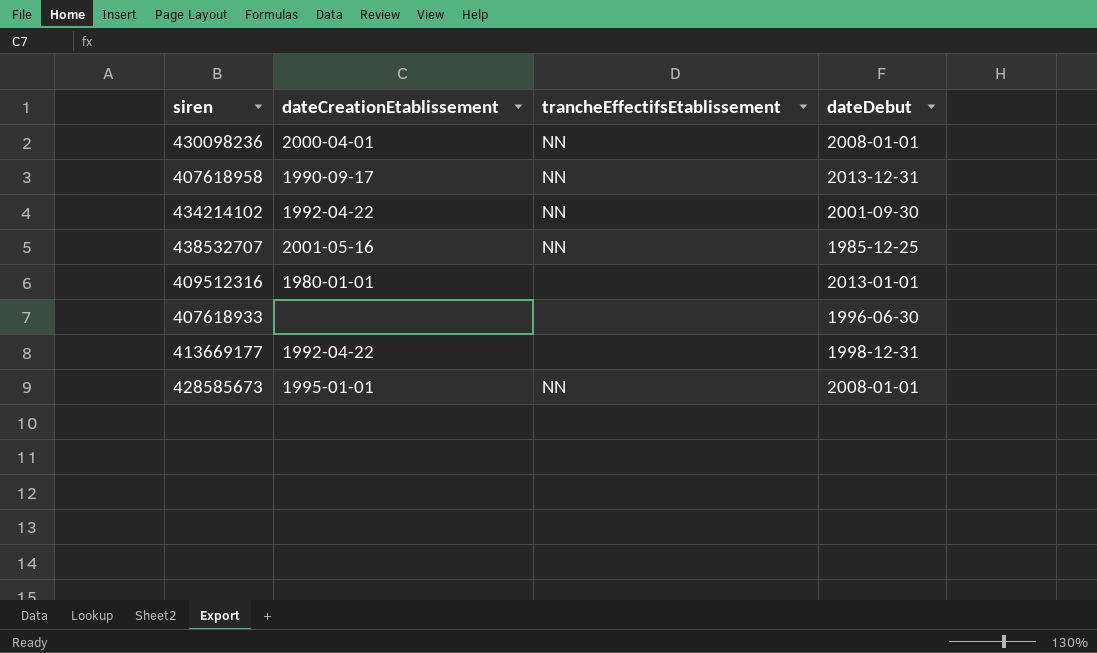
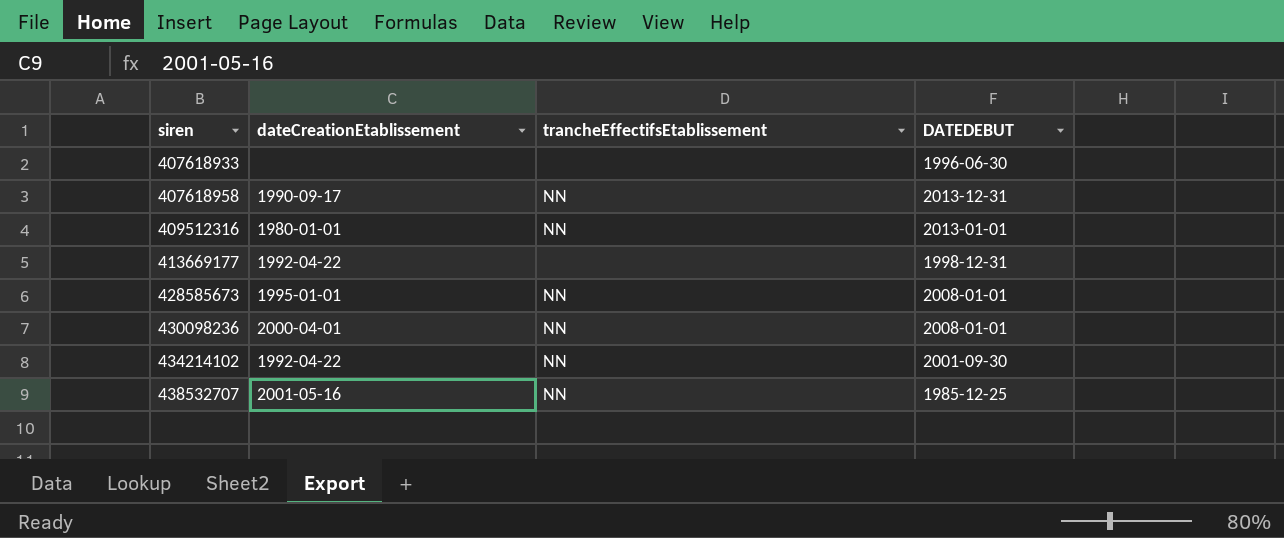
row order: none -> siren ascending
column name: dateDebut -> DATEDEBUT
409512316 | trancheEffectifsEtablissement: none -> NN

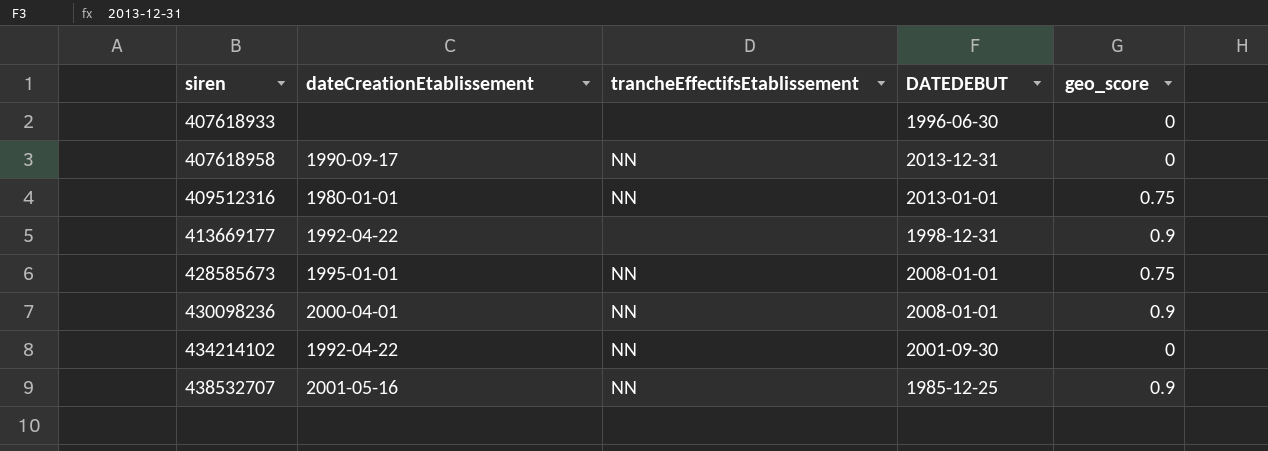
column geo_score | position: none -> 5

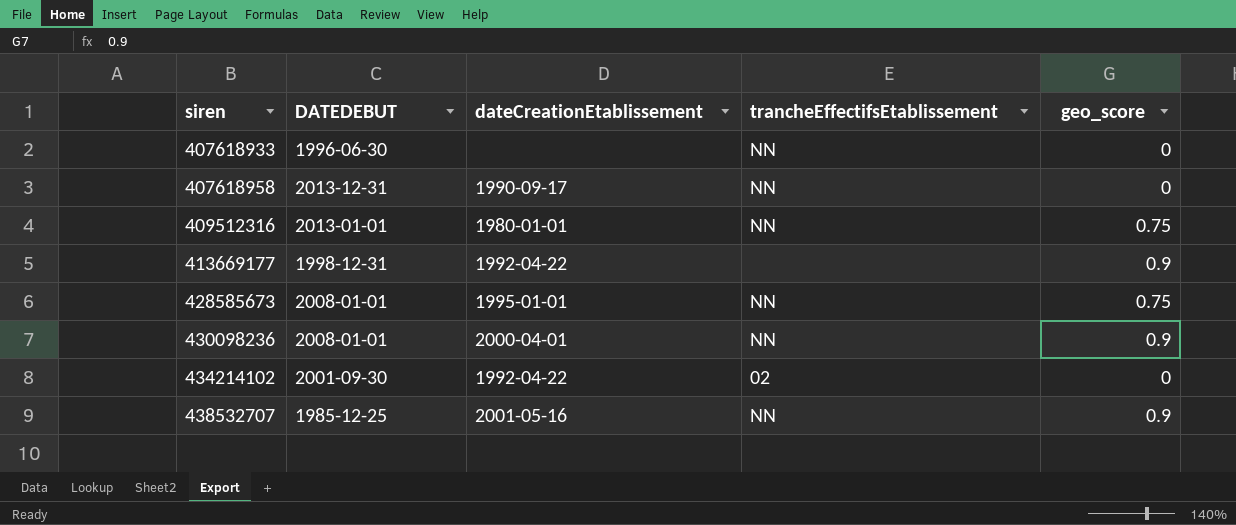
column DATEDEBUT | position: 4 -> 2
407618933 | trancheEffectifsEtablissement: none -> NN
434214102 | trancheEffectifsEtablissement: NN -> 02

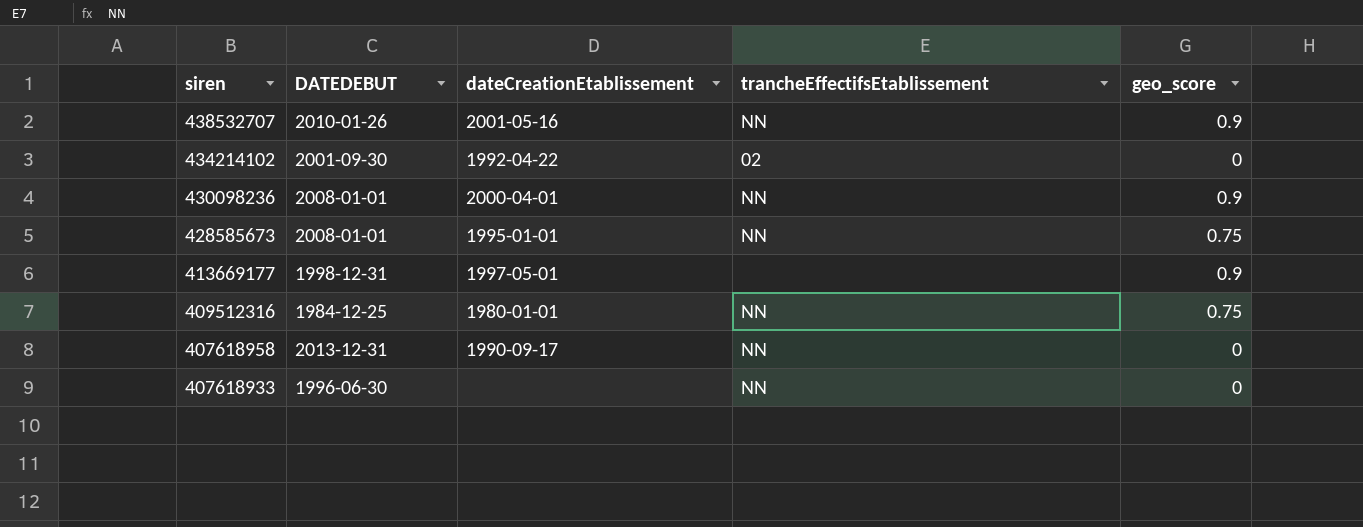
row order: siren ascending -> siren descending
438532707 | DATEDEBUT: 1985-12-25 -> 2010-01-26
413669177 | dateCreationEtablissement: 1992-04-22 -> 1997-05-01
409512316 | DATEDEBUT: 2013-01-01 -> 1984-12-25

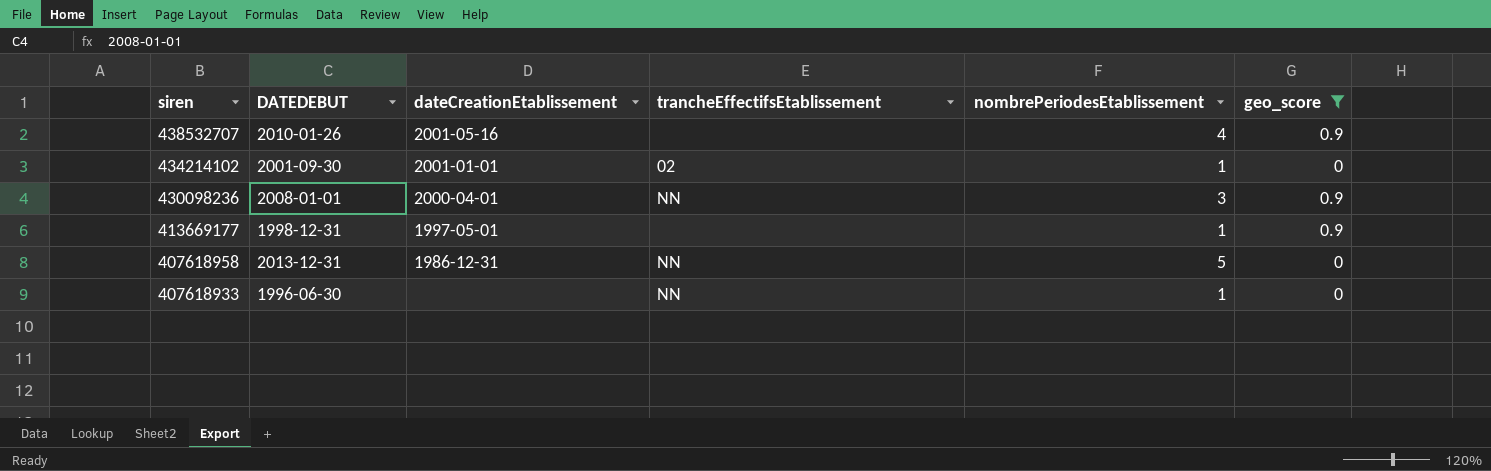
filter: none -> geo_score != 0.75
column nombrePeriodesEtablissement | position: none -> 5
438532707 | trancheEffectifsEtablissement: NN -> none
434214102 | dateCreationEtablissement: 1992-04-22 -> 2001-01-01
407618958 | dateCreationEtablissement: 1990-09-17 -> 1986-12-31

